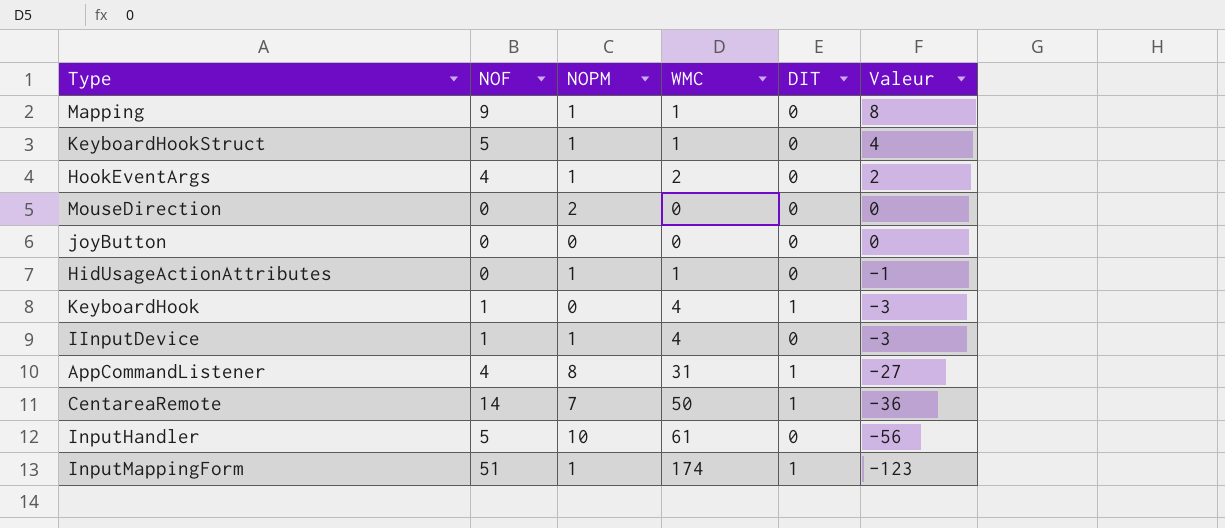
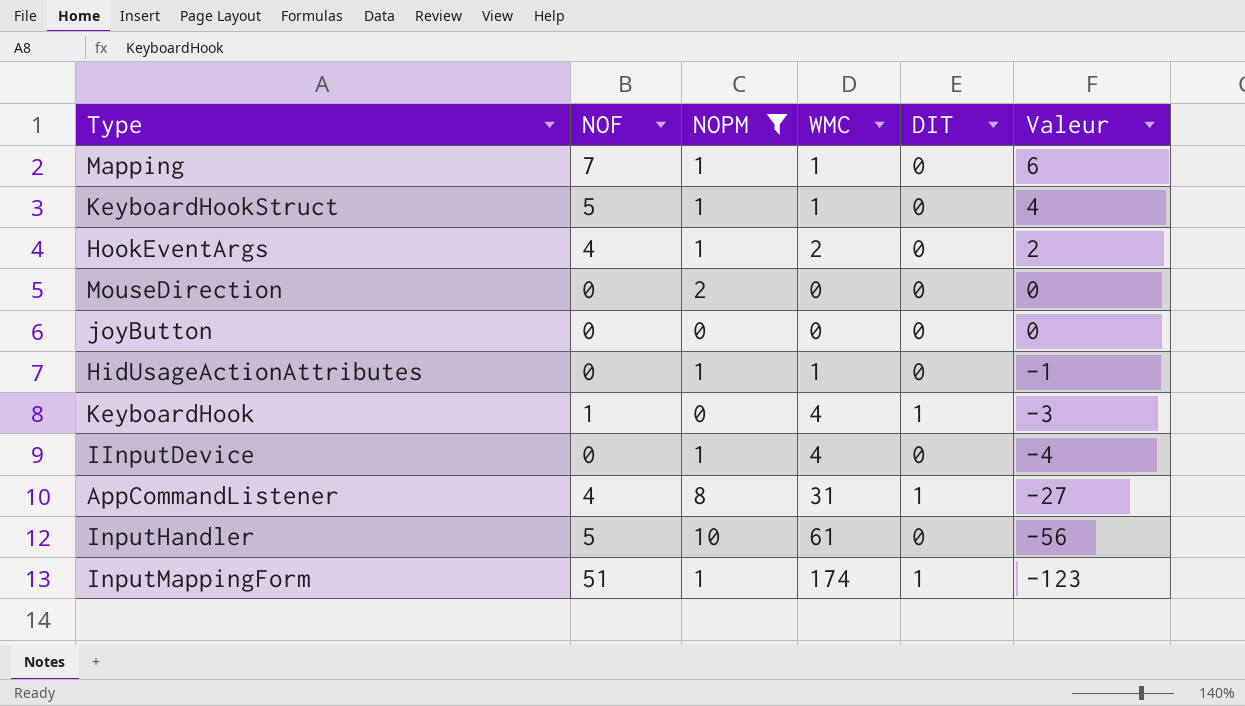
filter: none -> NOPM != 7
Mapping | NOF: 9 -> 7
Mapping | Valeur: 8 -> 6
IInputDevice | NOF: 1 -> 0
IInputDevice | Valeur: -3 -> -4

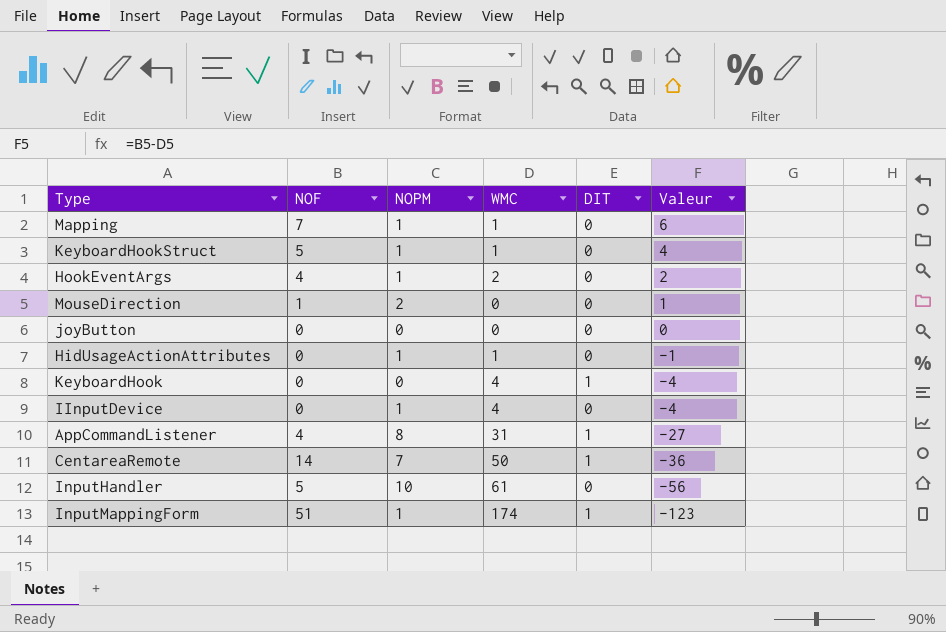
filter: NOPM != 7 -> none
MouseDirection | NOF: 0 -> 1
MouseDirection | Valeur: 0 -> 1
KeyboardHook | NOF: 1 -> 0
KeyboardHook | Valeur: -3 -> -4

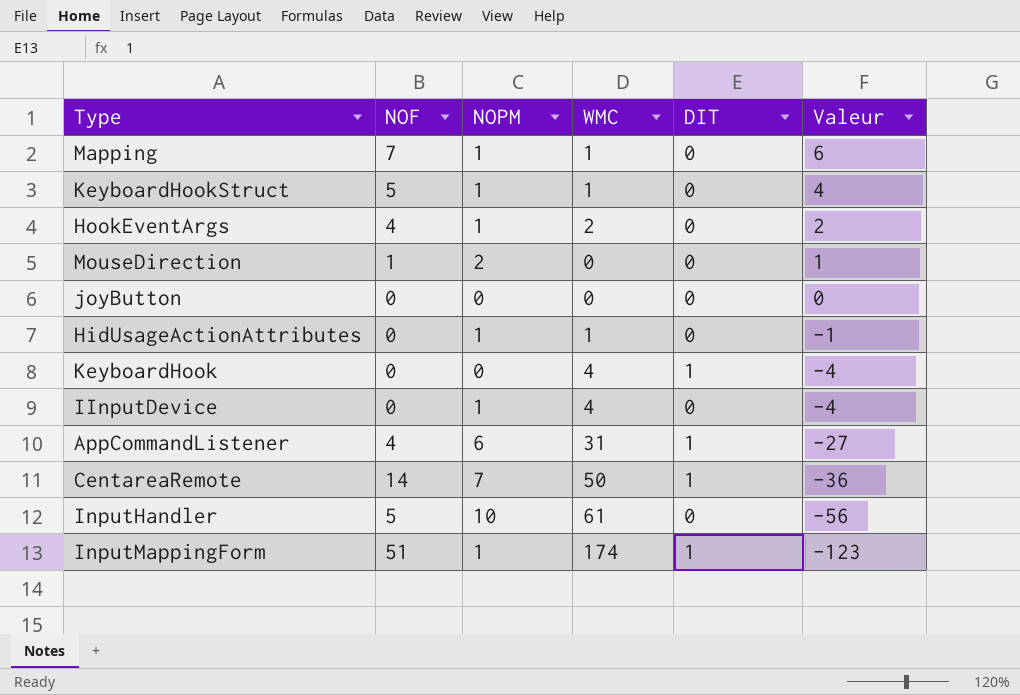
AppCommandListener | NOPM: 8 -> 6

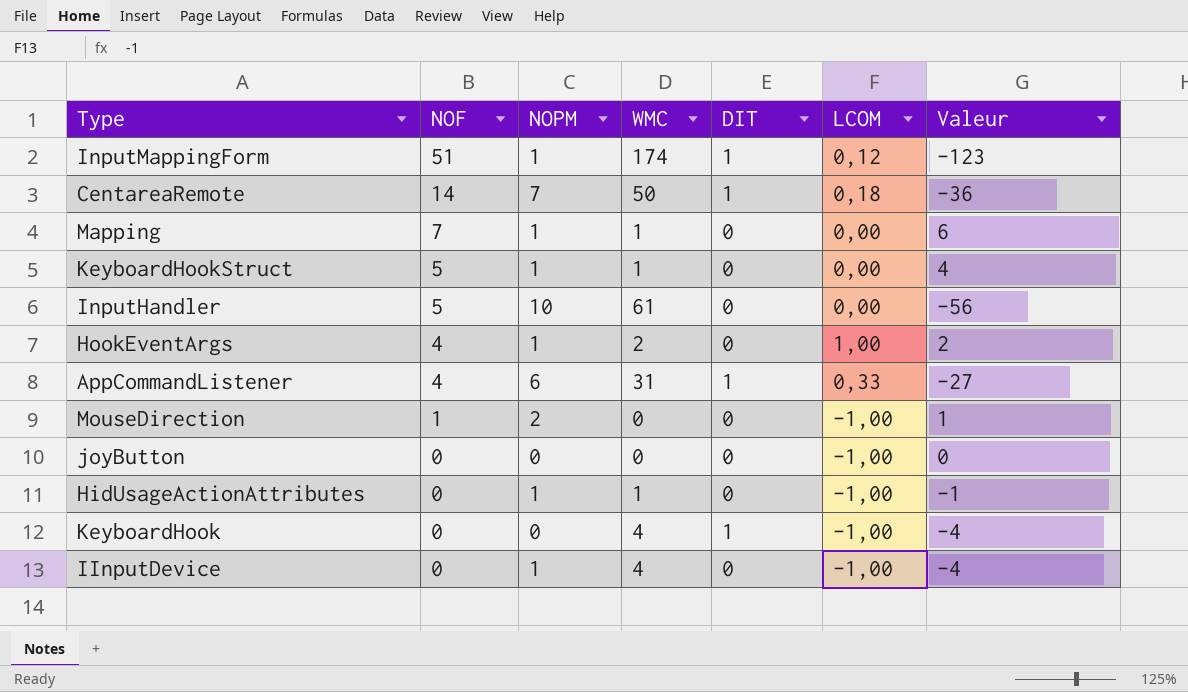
row order: Valeur descending -> NOF descending
column LCOM | position: none -> 6

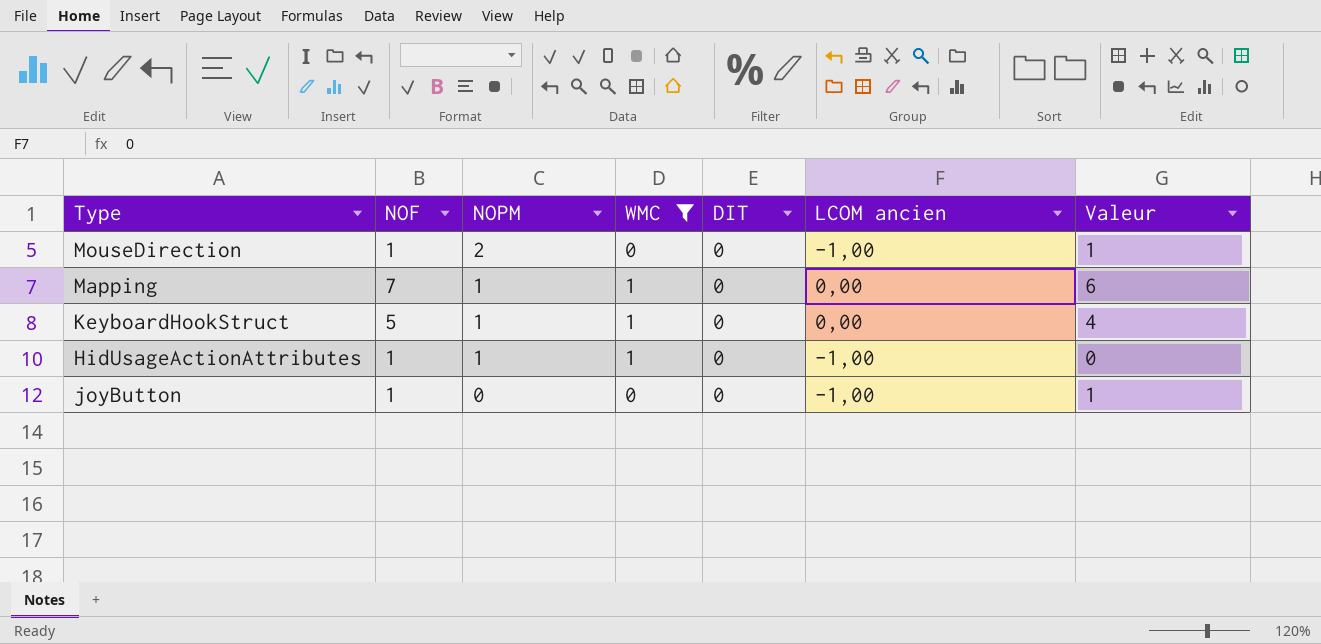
filter: none -> WMC <= 1
row order: NOF descending -> NOPM descending
column name: LCOM -> LCOM ancien
HidUsageActionAttributes | NOF: 0 -> 1
HidUsageActionAttributes | Valeur: -1 -> 0
joyButton | NOF: 0 -> 1
joyButton | Valeur: 0 -> 1

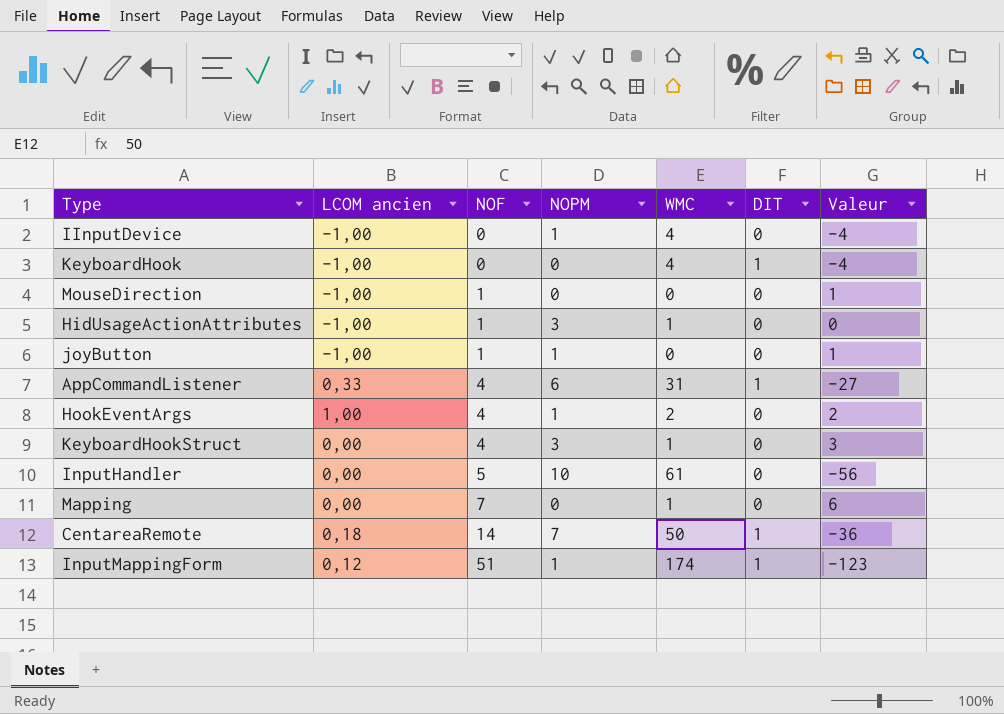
filter: WMC <= 1 -> none
row order: NOPM descending -> NOF ascending
column LCOM ancien | position: 6 -> 2
MouseDirection | NOPM: 2 -> 0
HidUsageActionAttributes | NOPM: 1 -> 3
joyButton | NOPM: 0 -> 1
KeyboardHookStruct | NOF: 5 -> 4
KeyboardHookStruct | NOPM: 1 -> 3
KeyboardHookStruct | Valeur: 4 -> 3
Mapping | NOPM: 1 -> 0

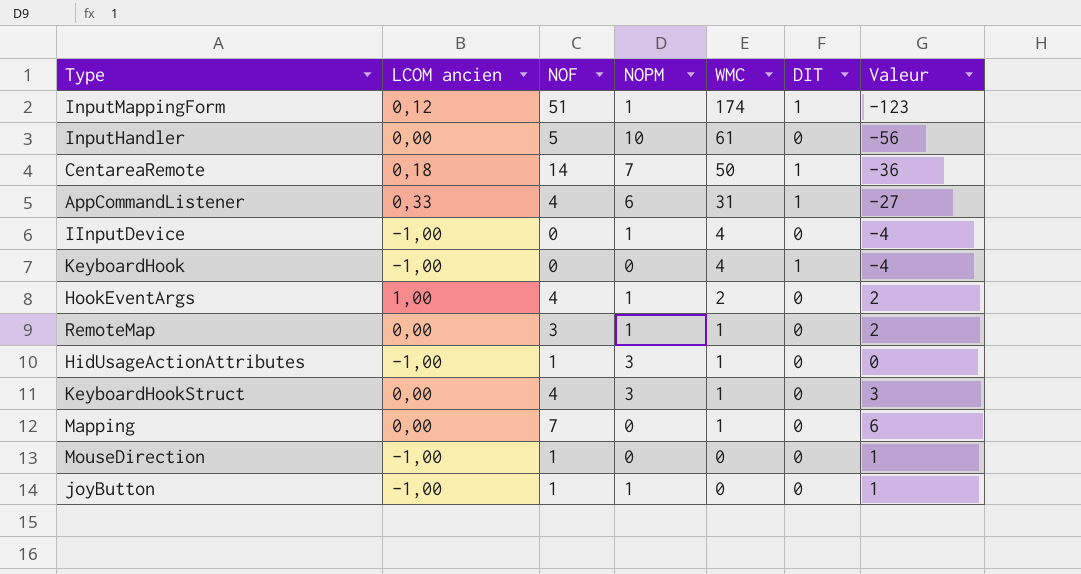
row order: NOF ascending -> WMC descending
row RemoteMap: none -> 0,00 | 3 | 1 | 1 | 0 | 2

